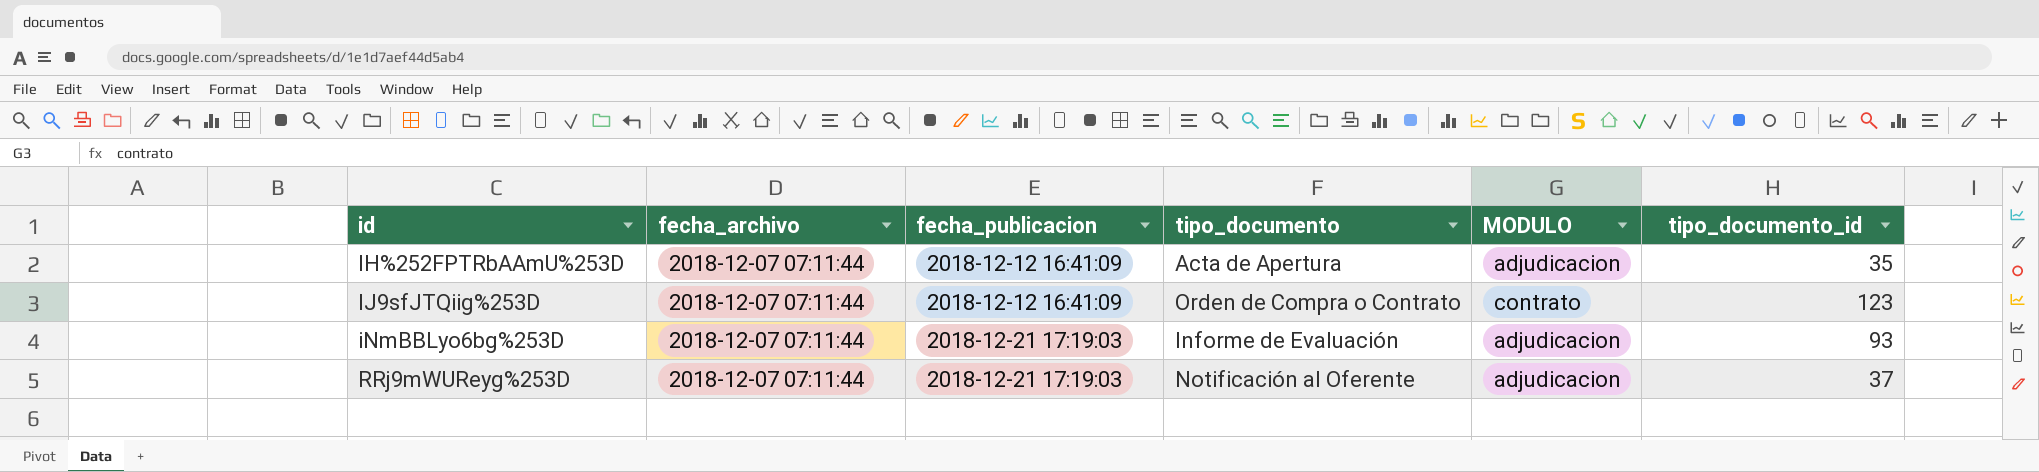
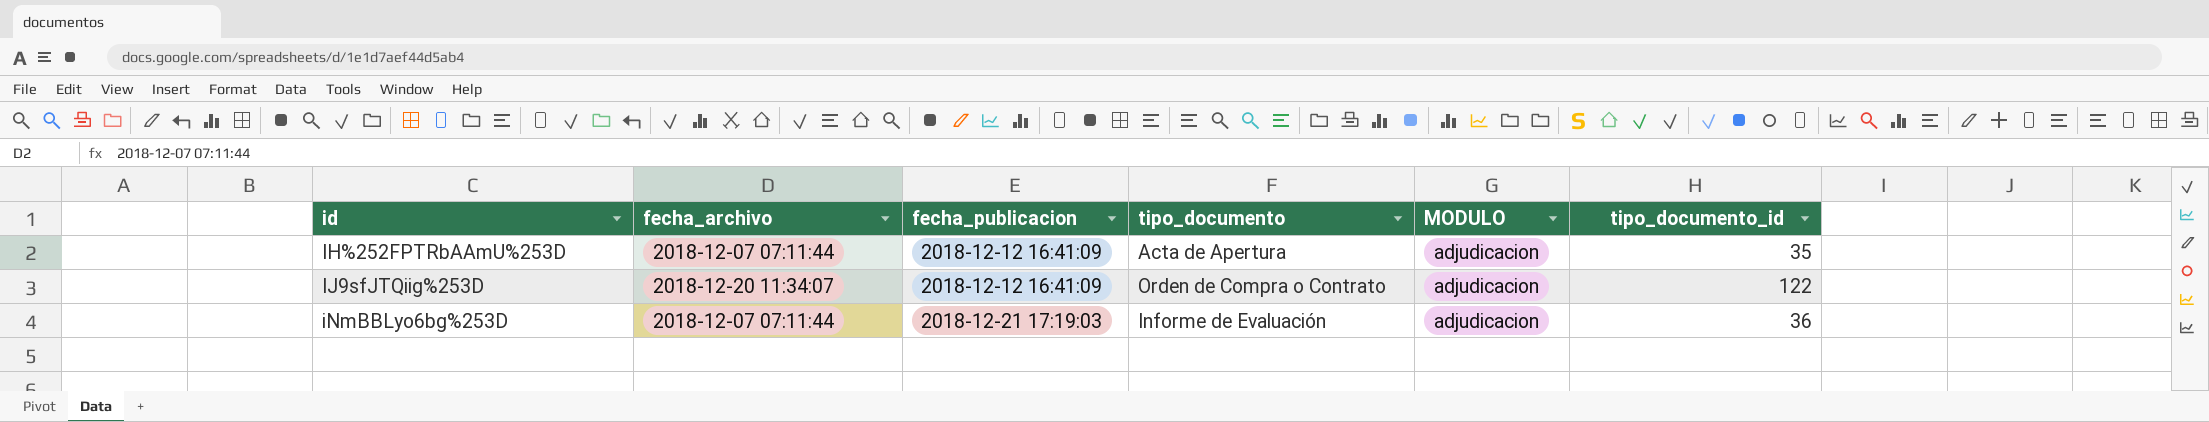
row RRj9mWUReyg%253D: 2018-12-07 07:11:44 | 2018-12-21 17:19:03 | Notificación al Oferente | adjudicacion | 37 -> none
IJ9sfJTQiig%253D | fecha_archivo: 2018-12-07 07:11:44 -> 2018-12-20 11:34:07
IJ9sfJTQiig%253D | MODULO: contrato -> adjudicacion
IJ9sfJTQiig%253D | tipo_documento_id: 123 -> 122
iNmBBLyo6bg%253D | tipo_documento_id: 93 -> 36

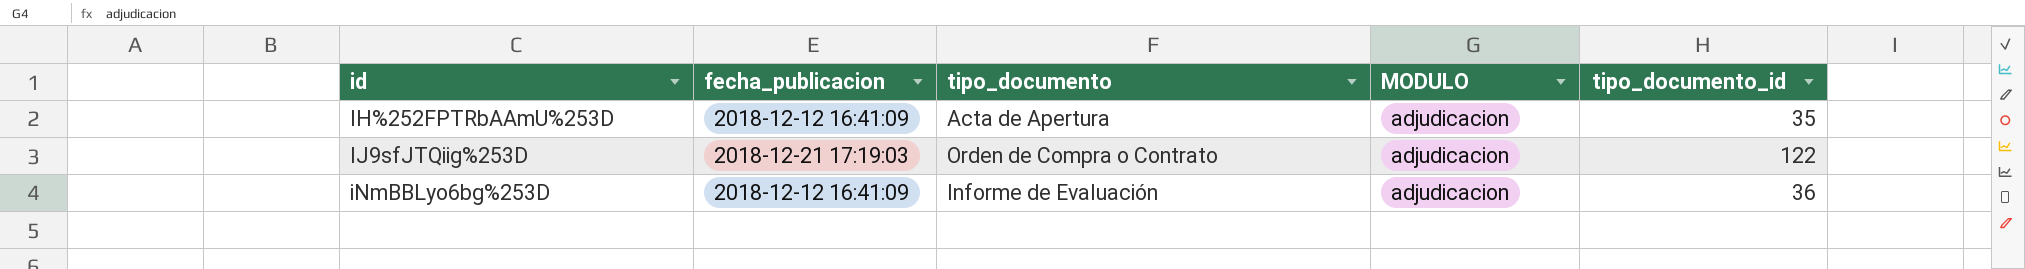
column fecha_archivo | position: 2 -> none
IJ9sfJTQiig%253D | fecha_publicacion: 2018-12-12 16:41:09 -> 2018-12-21 17:19:03
iNmBBLyo6bg%253D | fecha_publicacion: 2018-12-21 17:19:03 -> 2018-12-12 16:41:09

